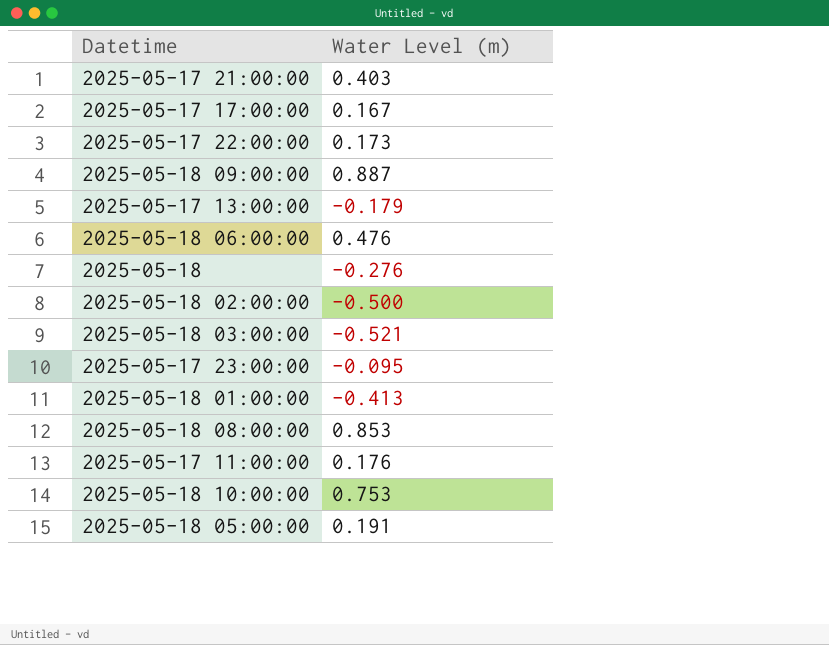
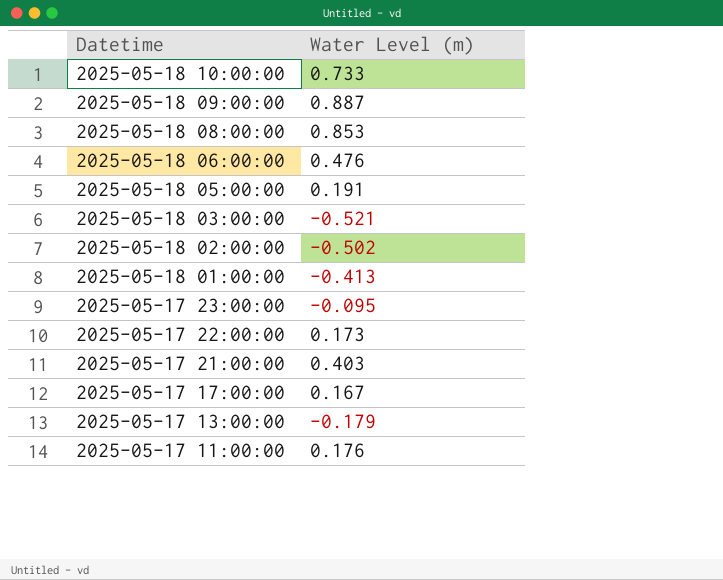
row order: none -> Datetime descending
row 2025-05-18: -0.276 -> none
2025-05-18 10:00:00 | Water Level (m): 0.753 -> 0.733
2025-05-18 02:00:00 | Water Level (m): -0.500 -> -0.502

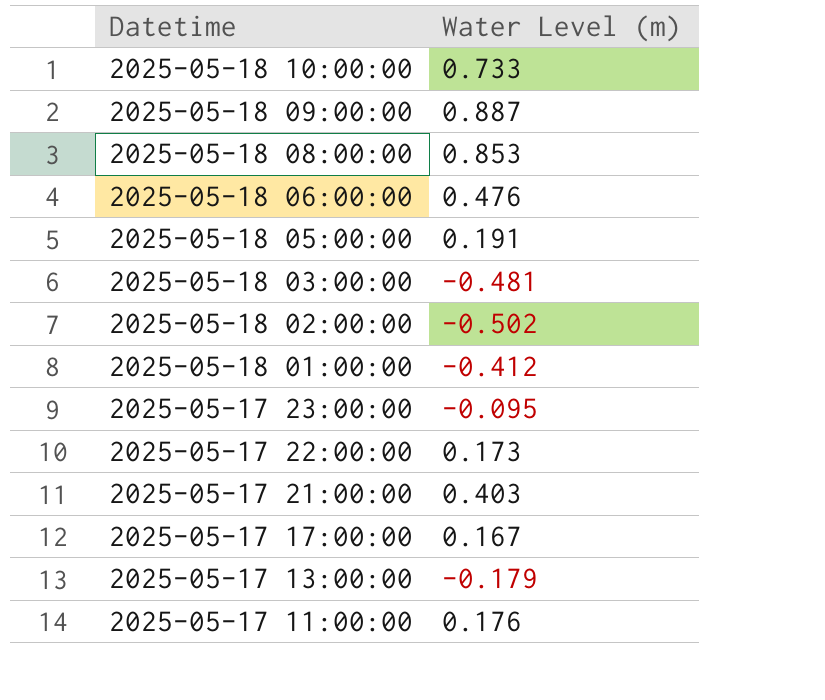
2025-05-18 03:00:00 | Water Level (m): -0.521 -> -0.481
2025-05-18 01:00:00 | Water Level (m): -0.413 -> -0.412

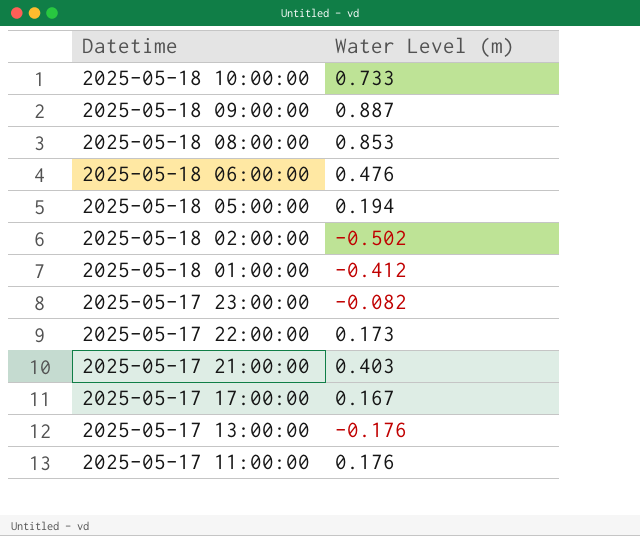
row 2025-05-18 03:00:00: -0.481 -> none
2025-05-18 05:00:00 | Water Level (m): 0.191 -> 0.194
2025-05-17 23:00:00 | Water Level (m): -0.095 -> -0.082
2025-05-17 13:00:00 | Water Level (m): -0.179 -> -0.176

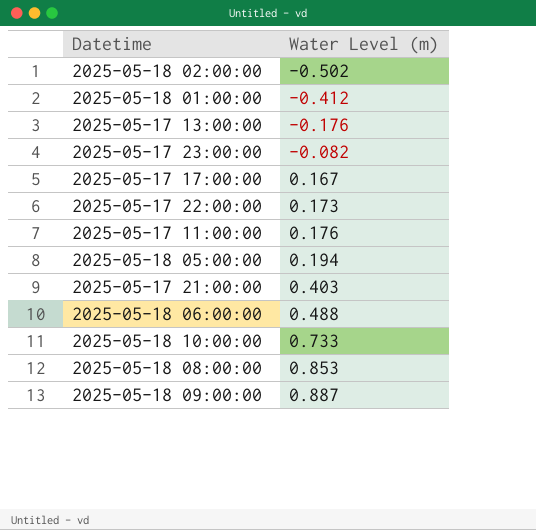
row order: Datetime descending -> Water Level (m) ascending
2025-05-18 06:00:00 | Water Level (m): 0.476 -> 0.488

